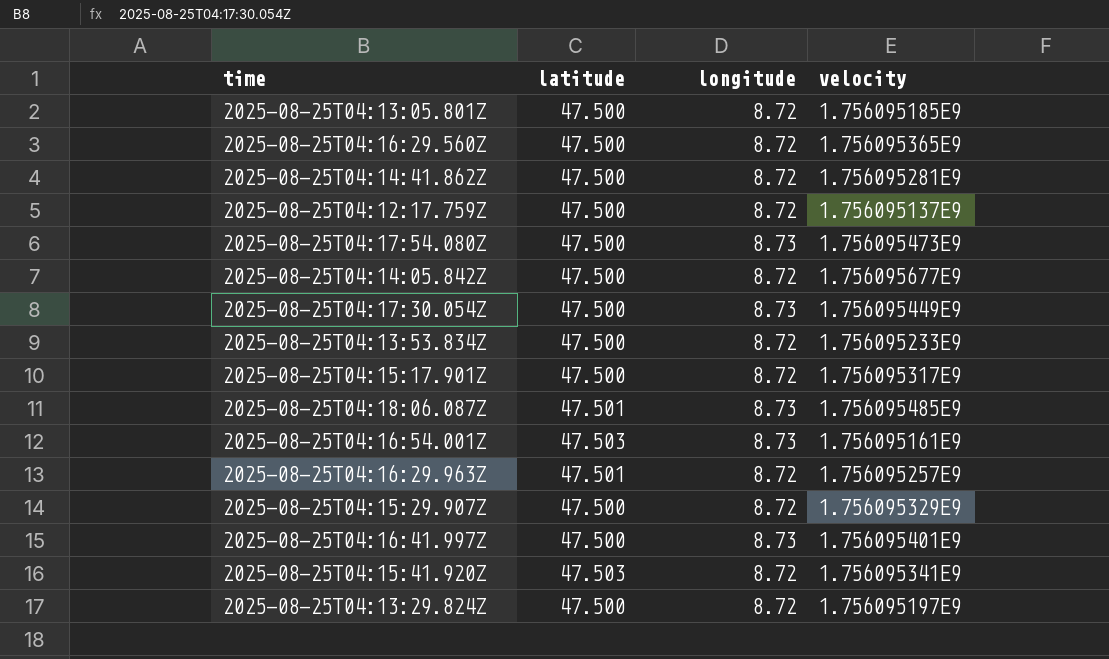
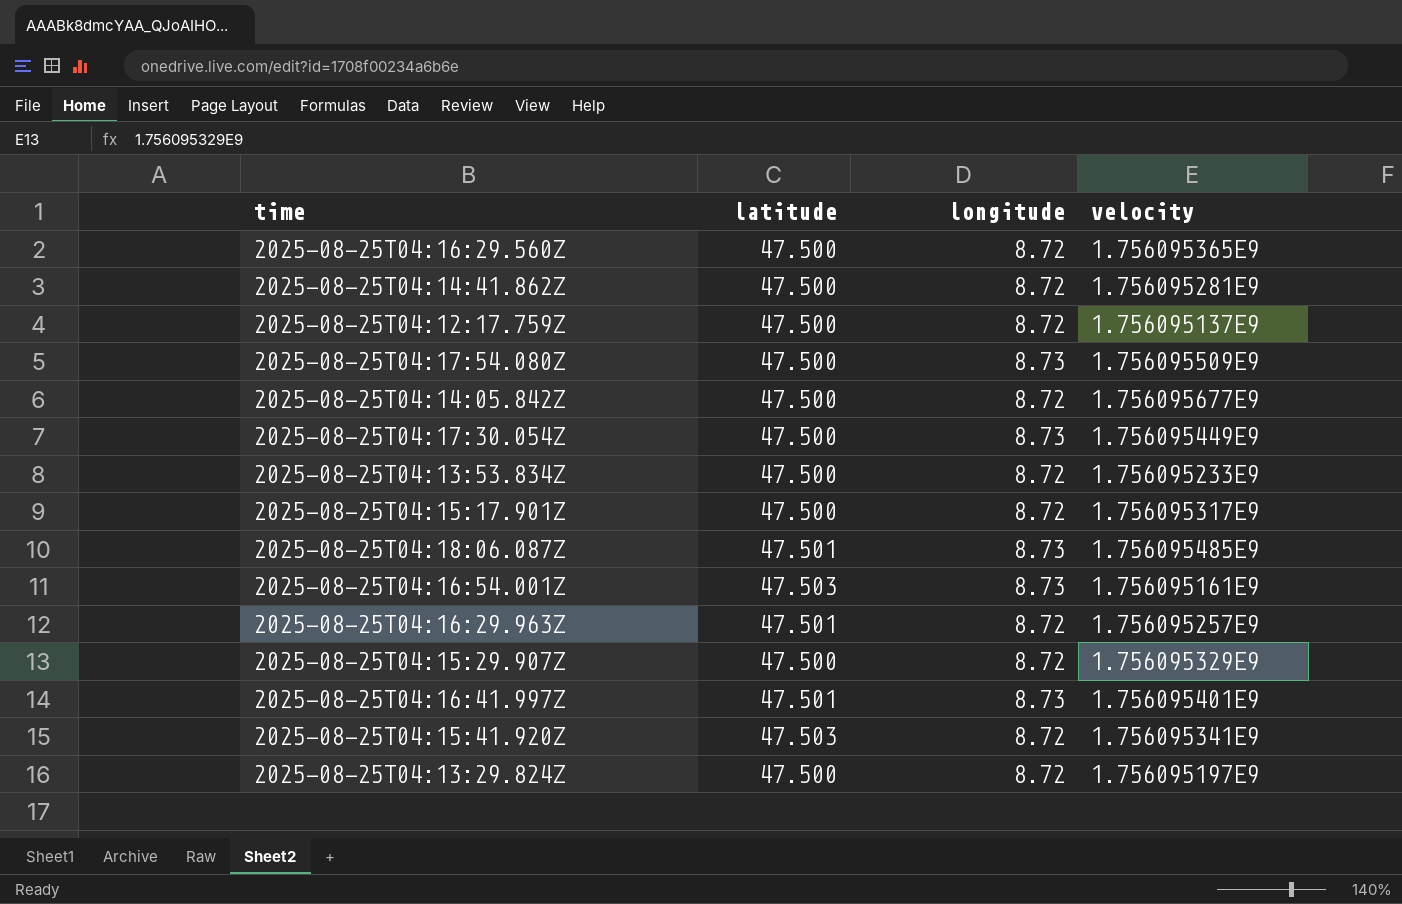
row 2025-08-25T04:13:05.801Z: 47.500 | 8.72 | 1.756095185E9 -> none
2025-08-25T04:17:54.080Z | velocity: 1.756095473E9 -> 1.756095509E9
2025-08-25T04:16:41.997Z | latitude: 47.500 -> 47.501

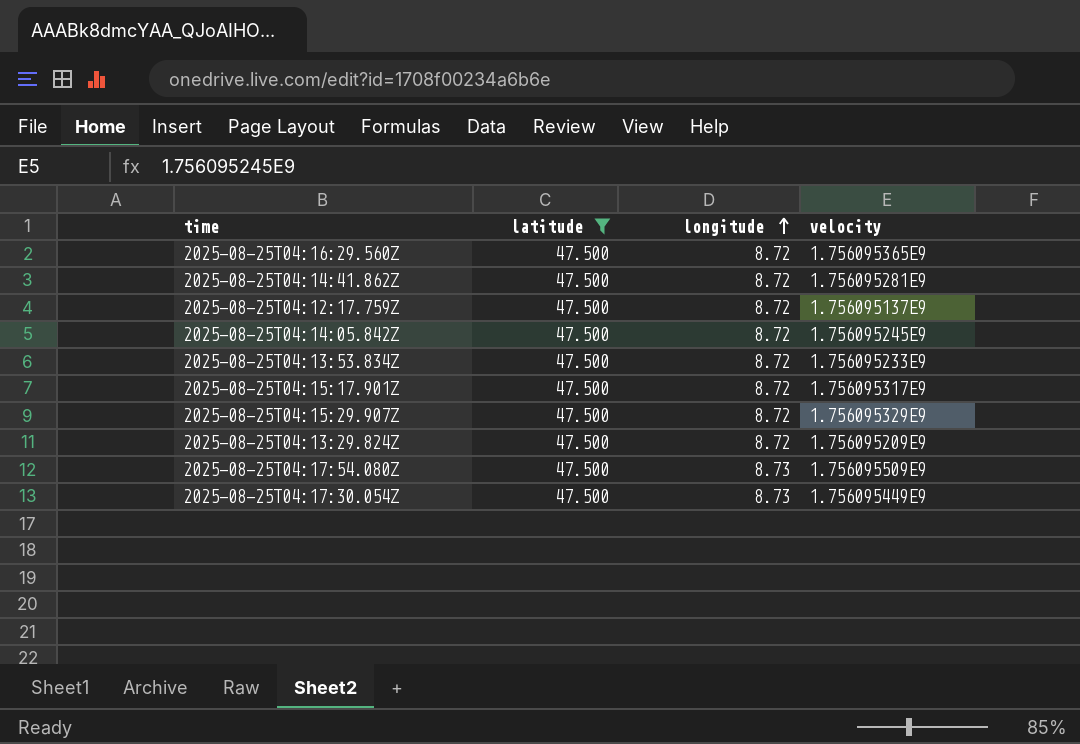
filter: none -> latitude = 47.500
row order: none -> longitude ascending
2025-08-25T04:14:05.842Z | velocity: 1.756095677E9 -> 1.756095245E9
2025-08-25T04:13:29.824Z | velocity: 1.756095197E9 -> 1.756095209E9

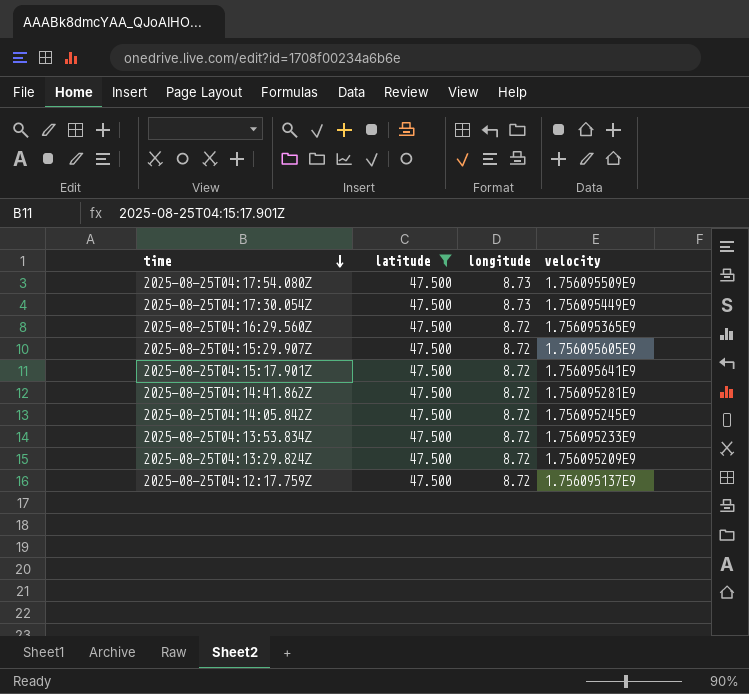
row order: longitude ascending -> time descending
2025-08-25T04:15:29.907Z | velocity: 1.756095329E9 -> 1.756095605E9
2025-08-25T04:15:17.901Z | velocity: 1.756095317E9 -> 1.756095641E9

